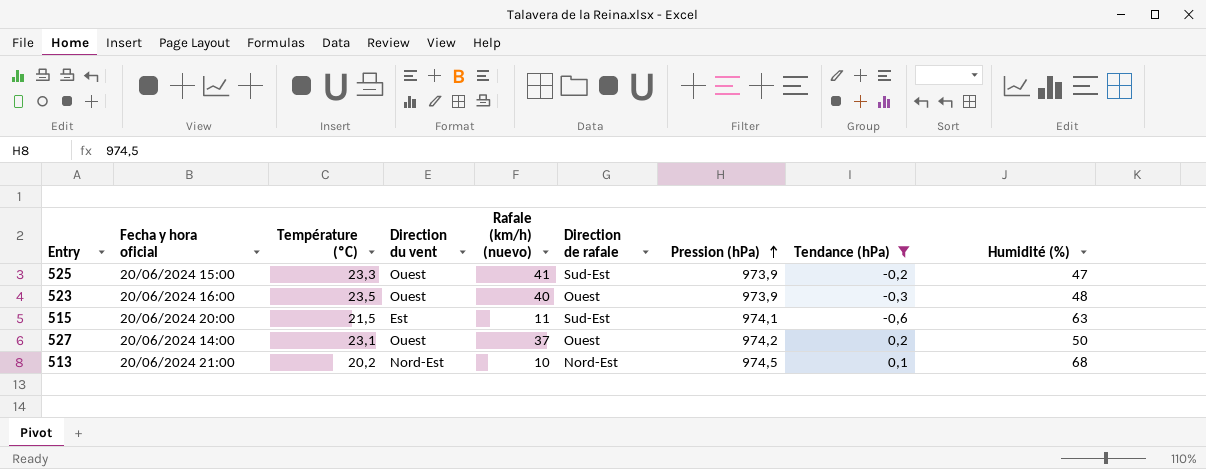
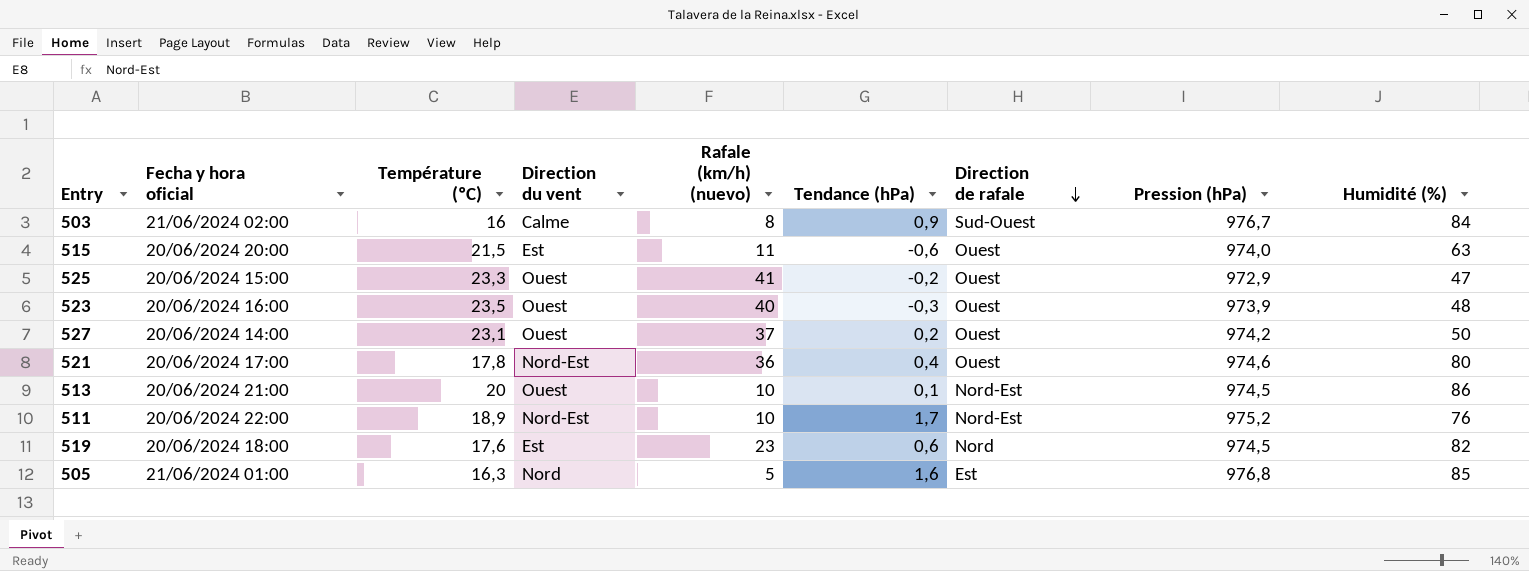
filter: Tendance (hPa) <= 0,2 -> none
row order: Pression (hPa) ascending -> Direction de rafale descending
column Tendance (hPa) | position: 8 -> 6
515 | Direction de rafale: Sud-Est -> Ouest
515 | Pression (hPa): 974,1 -> 974,0
525 | Direction de rafale: Sud-Est -> Ouest
525 | Pression (hPa): 973,9 -> 972,9
513 | Température (ºC): 20,2 -> 20
513 | Direction du vent: Nord-Est -> Ouest
513 | Humidité (%): 68 -> 86

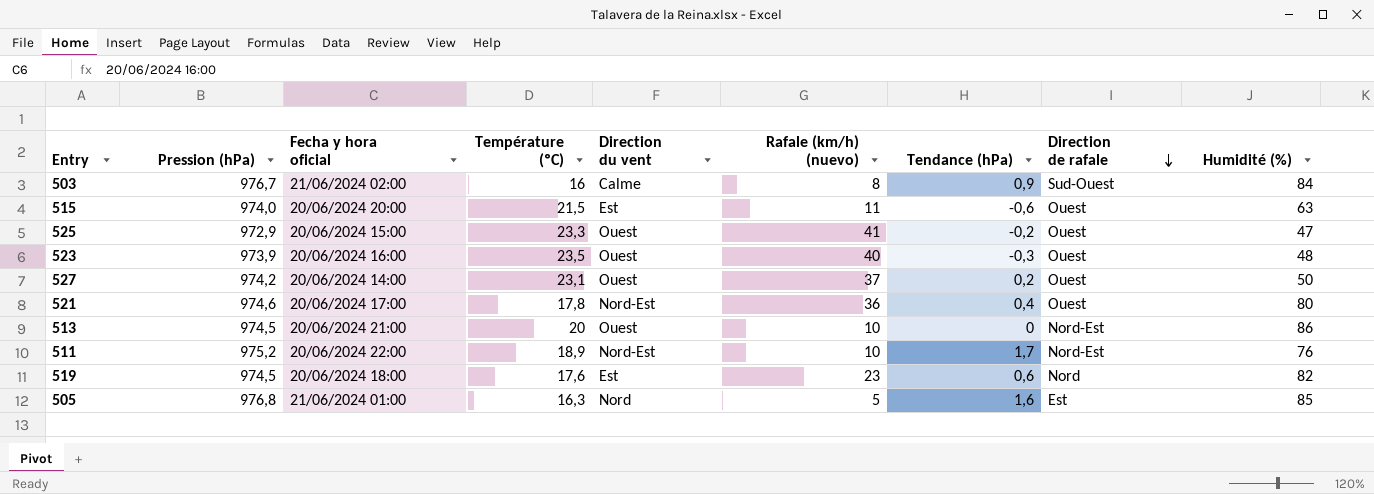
column Pression (hPa) | position: 8 -> 2
513 | Tendance (hPa): 0,1 -> 0

